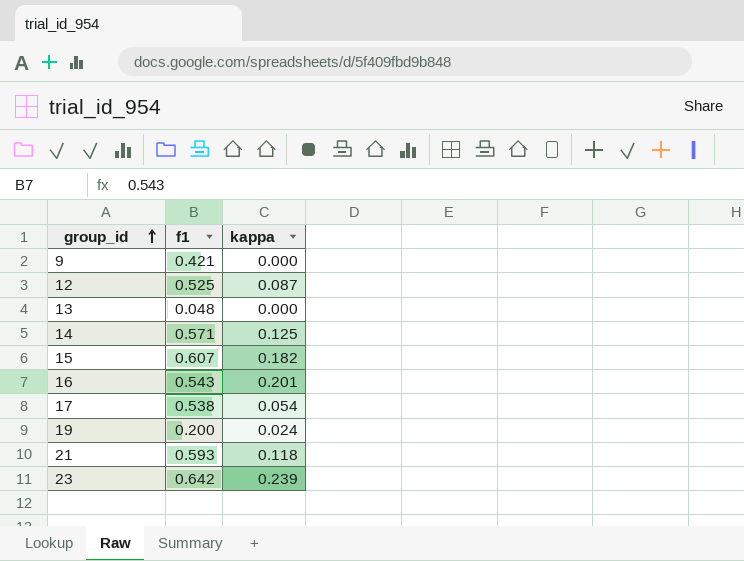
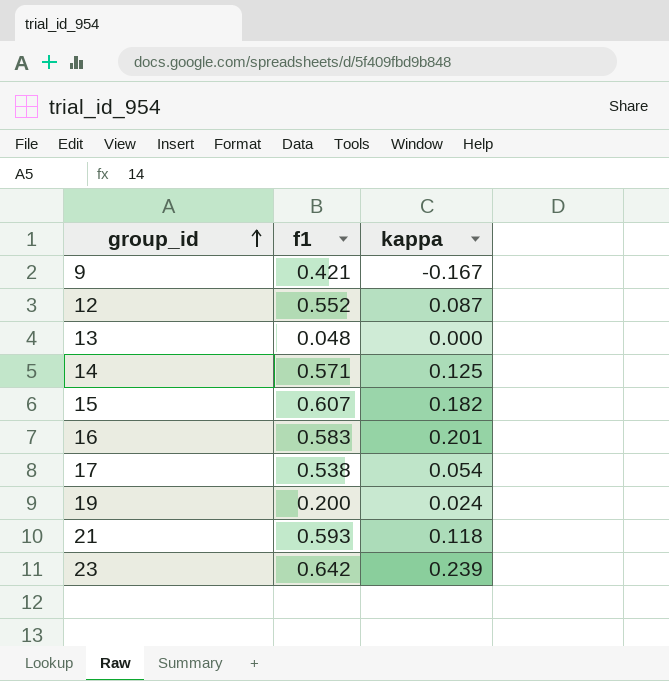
9 | kappa: 0.000 -> -0.167
12 | f1: 0.525 -> 0.552
16 | f1: 0.543 -> 0.583

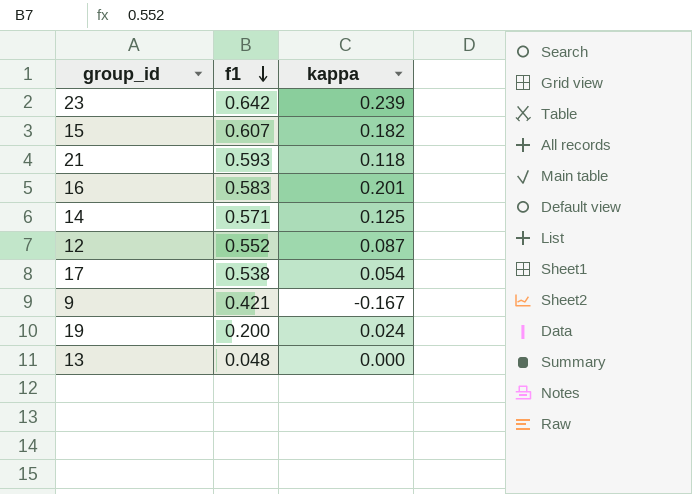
row order: group_id ascending -> f1 descending

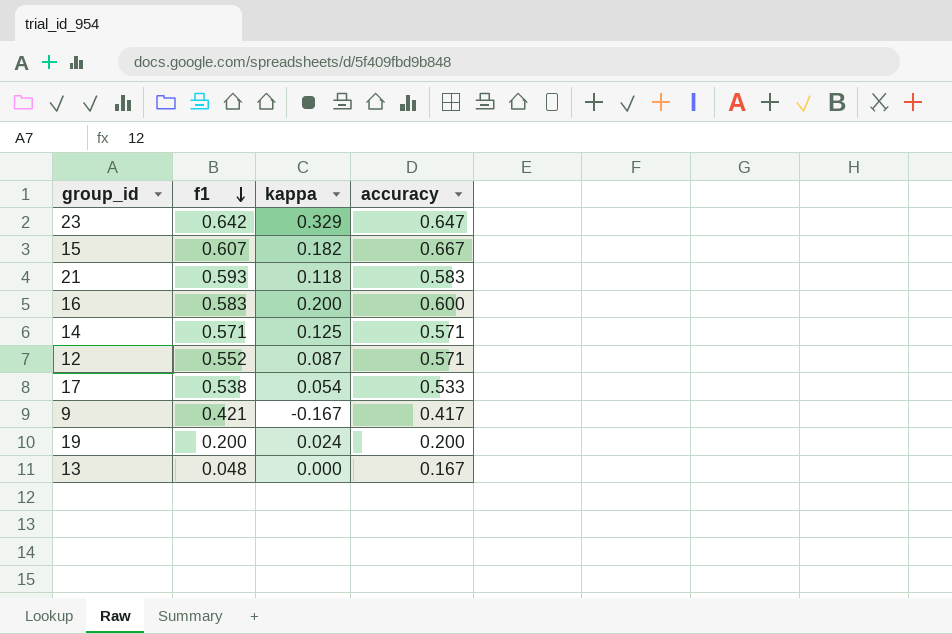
column accuracy | position: none -> 4
23 | kappa: 0.239 -> 0.329
16 | kappa: 0.201 -> 0.200

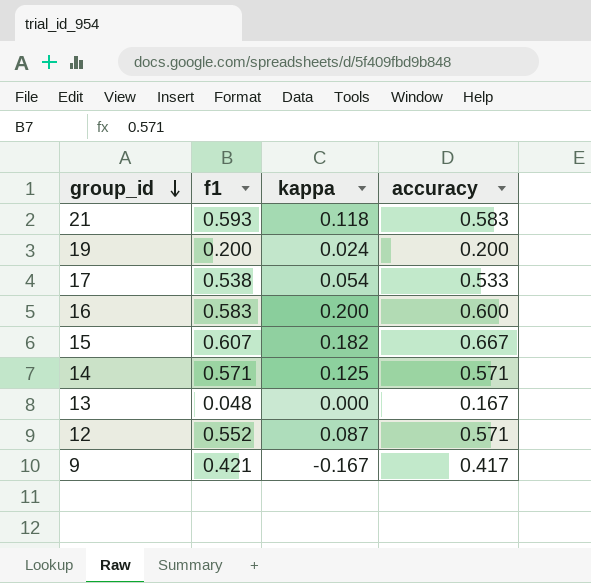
row order: f1 descending -> group_id descending
row 23: 0.642 | 0.329 | 0.647 -> none

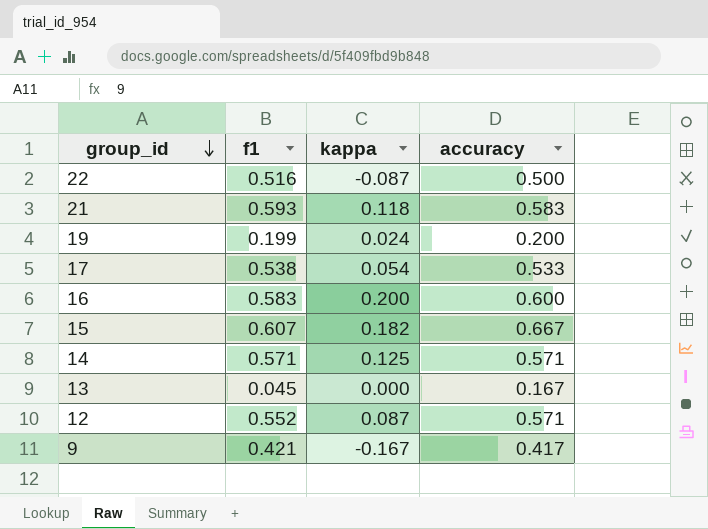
row 22: none -> 0.516 | -0.087 | 0.500
19 | f1: 0.200 -> 0.199
13 | f1: 0.048 -> 0.045

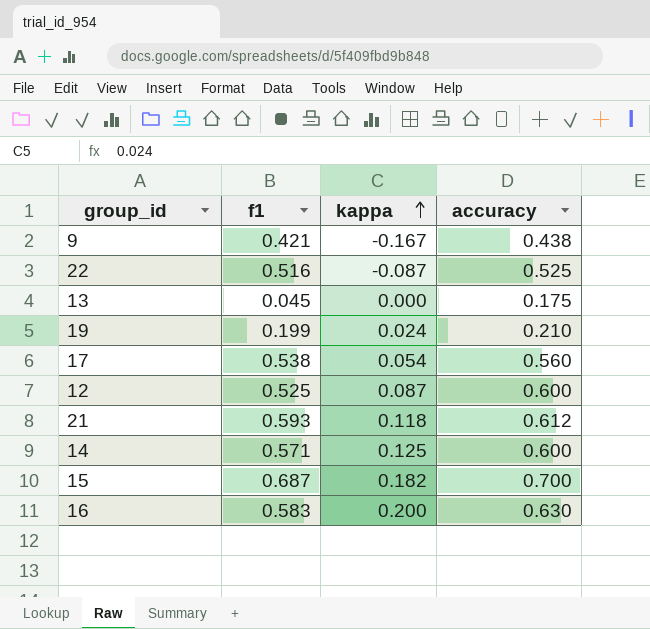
row order: group_id descending -> kappa ascending
9 | accuracy: 0.417 -> 0.438
22 | accuracy: 0.500 -> 0.525
13 | accuracy: 0.167 -> 0.175
19 | accuracy: 0.200 -> 0.210
17 | accuracy: 0.533 -> 0.560
12 | f1: 0.552 -> 0.525
12 | accuracy: 0.571 -> 0.600
21 | accuracy: 0.583 -> 0.612
14 | accuracy: 0.571 -> 0.600
15 | f1: 0.607 -> 0.687
15 | accuracy: 0.667 -> 0.700
16 | accuracy: 0.600 -> 0.630

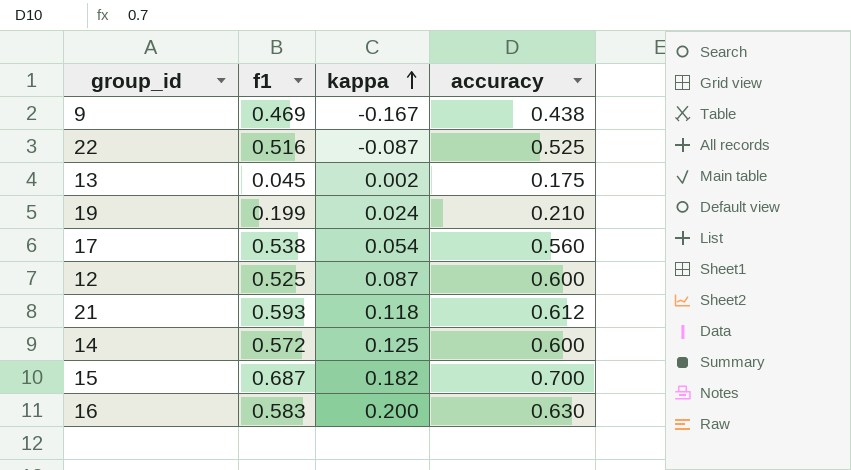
9 | f1: 0.421 -> 0.469
13 | kappa: 0.000 -> 0.002
14 | f1: 0.571 -> 0.572

